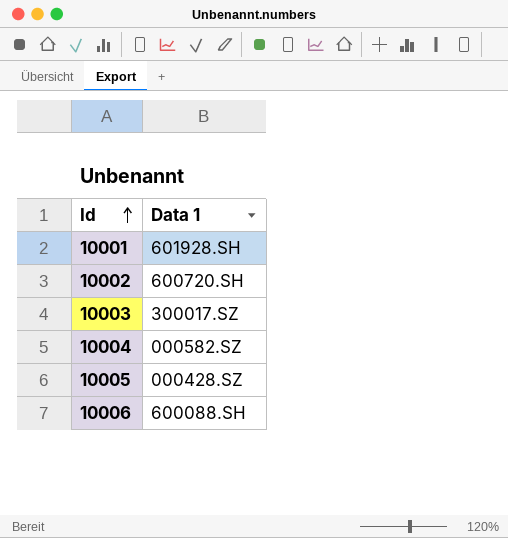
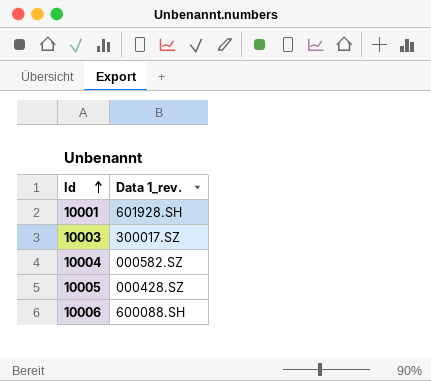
column name: Data 1 -> Data 1_rev.
row 10002: 600720.SH -> none

